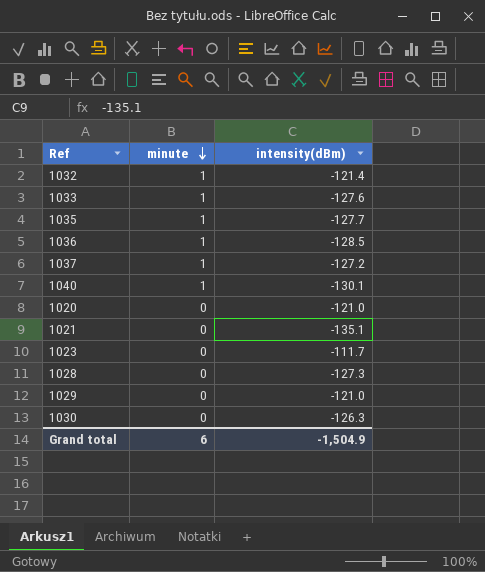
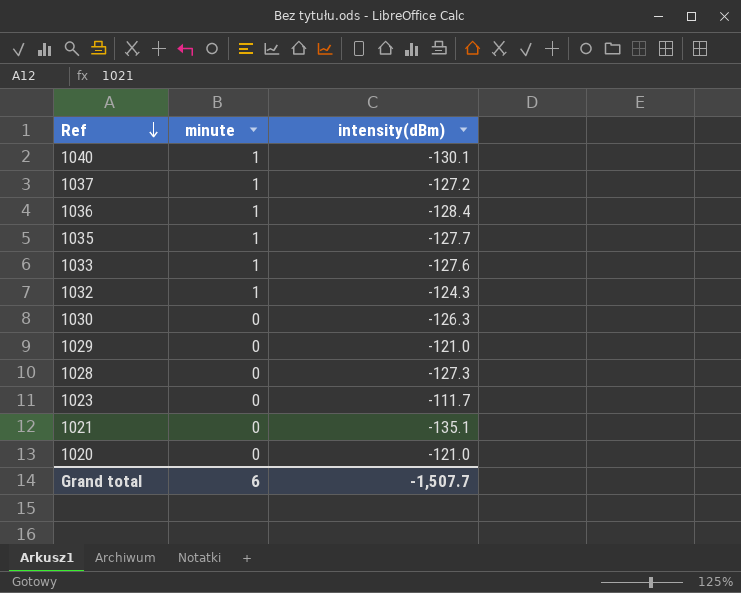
row order: minute descending -> Ref descending
1036 | intensity(dBm): -128.5 -> -128.4
1032 | intensity(dBm): -121.4 -> -124.3
Grand total | intensity(dBm): -1,504.9 -> -1,507.7

